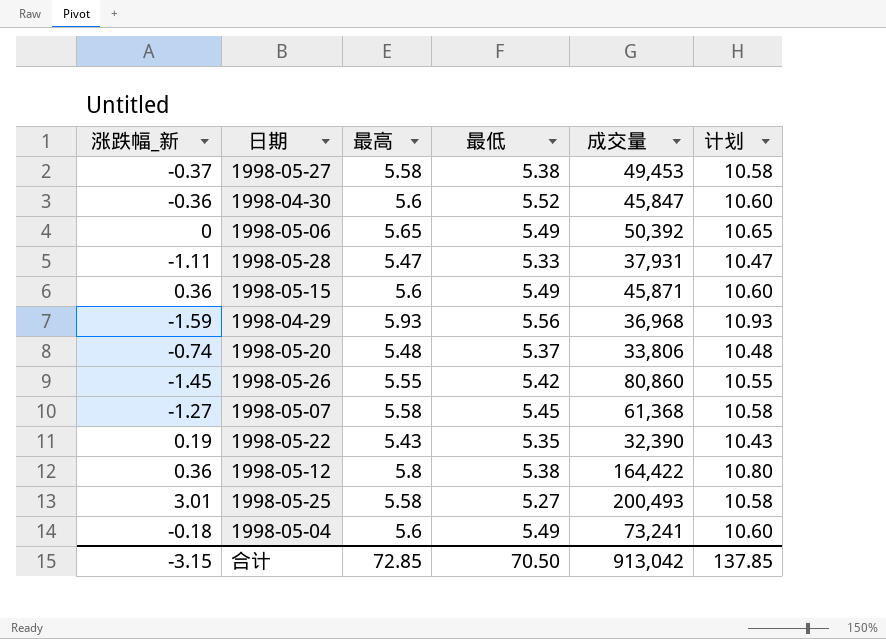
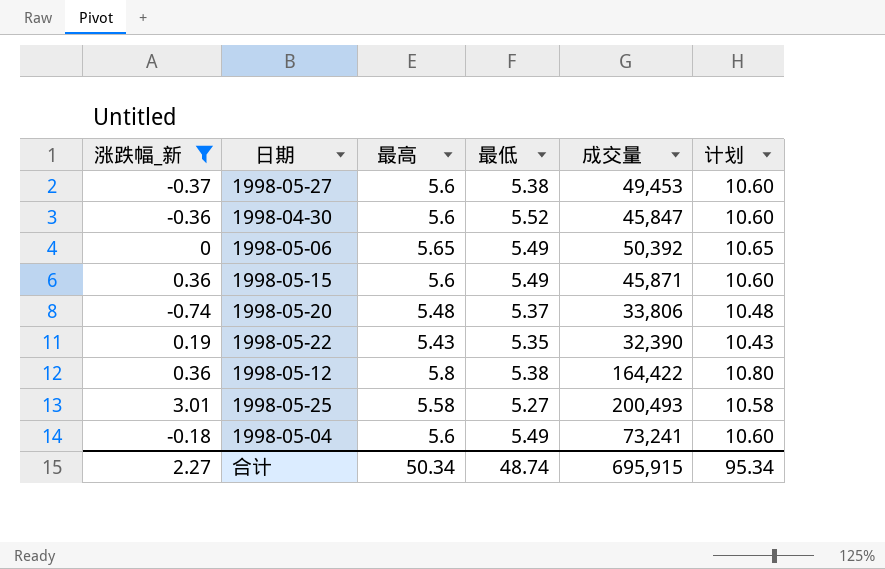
filter: none -> 涨跌幅_新 >= -0.74
1998-05-27 | 最高: 5.58 -> 5.6
1998-05-27 | 计划: 10.58 -> 10.60
合计 | 涨跌幅_新: -3.15 -> 2.27
合计 | 最高: 72.85 -> 50.34
合计 | 最低: 70.50 -> 48.74
合计 | 成交量: 913,042 -> 695,915
合计 | 计划: 137.85 -> 95.34

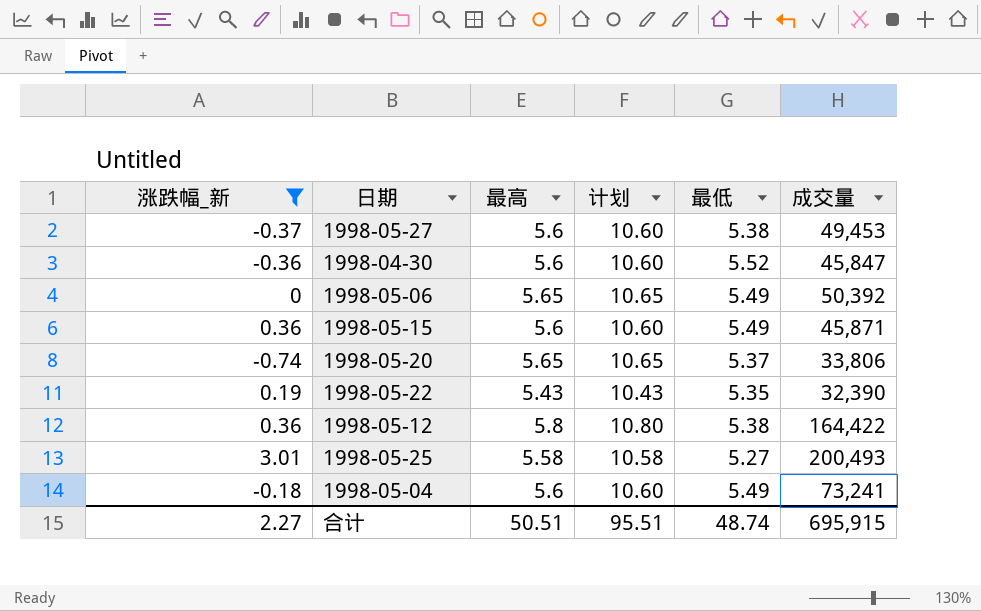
column 计划 | position: 6 -> 4
1998-05-20 | 最高: 5.48 -> 5.65
1998-05-20 | 计划: 10.48 -> 10.65
合计 | 最高: 50.34 -> 50.51
合计 | 计划: 95.34 -> 95.51

